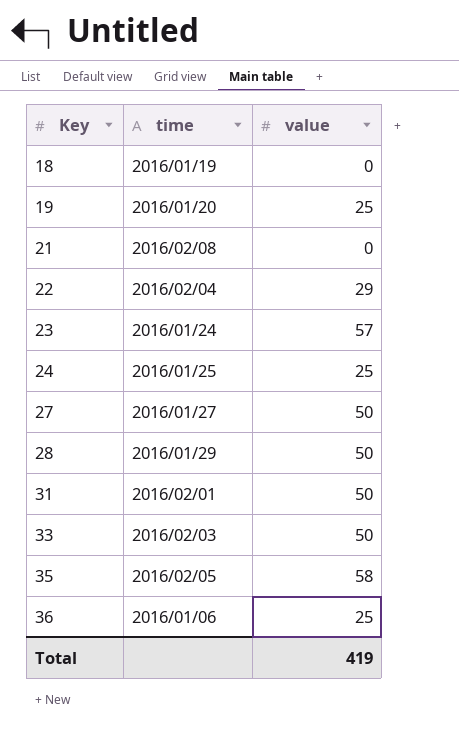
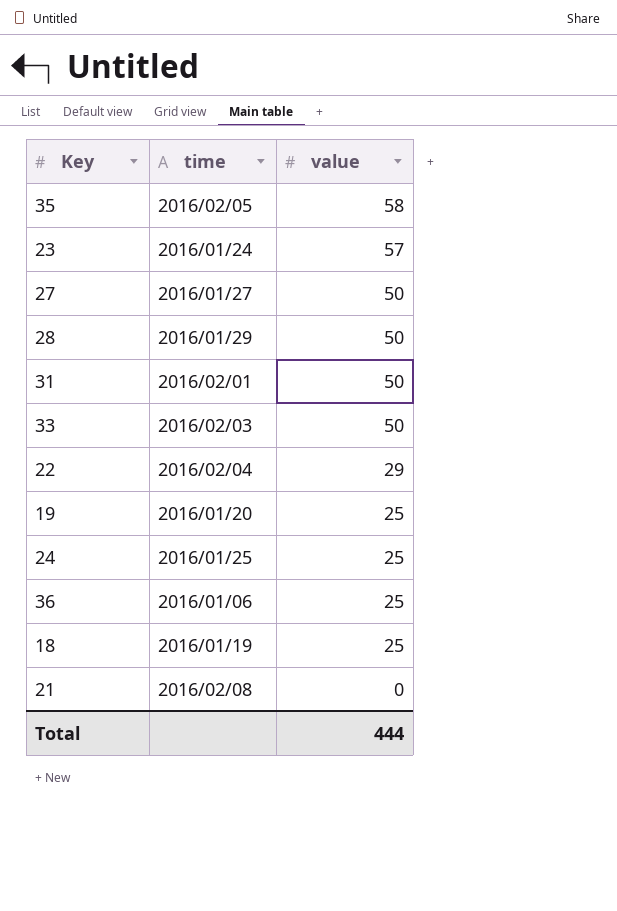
row order: Key ascending -> value descending
18 | value: 0 -> 25
Total | value: 419 -> 444

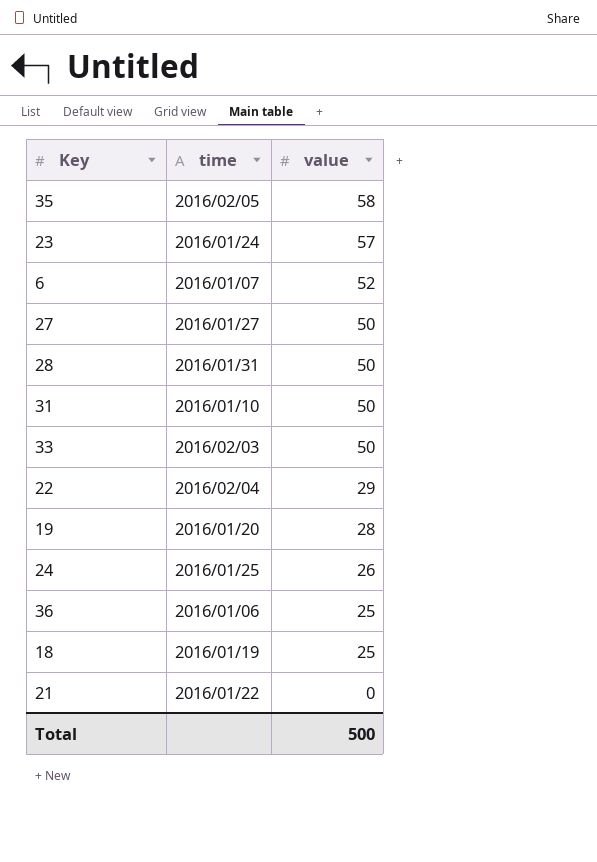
row 6: none -> 2016/01/07 | 52
28 | time: 2016/01/29 -> 2016/01/31
31 | time: 2016/02/01 -> 2016/01/10
19 | value: 25 -> 28
24 | value: 25 -> 26
21 | time: 2016/02/08 -> 2016/01/22
Total | value: 444 -> 500

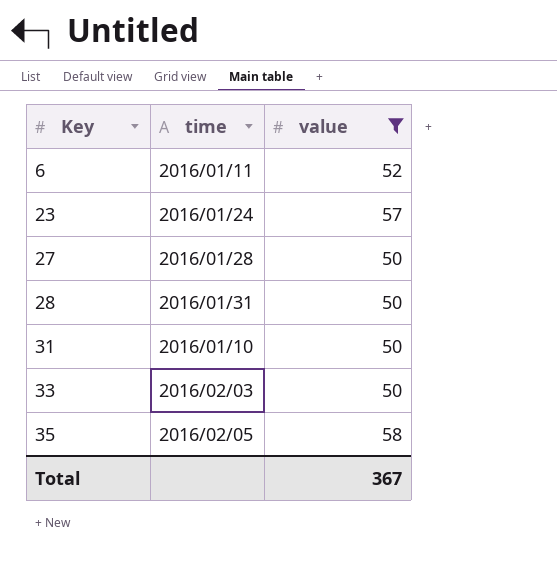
filter: none -> value >= 50
row order: value descending -> Key ascending
6 | time: 2016/01/07 -> 2016/01/11
27 | time: 2016/01/27 -> 2016/01/28
Total | value: 500 -> 367

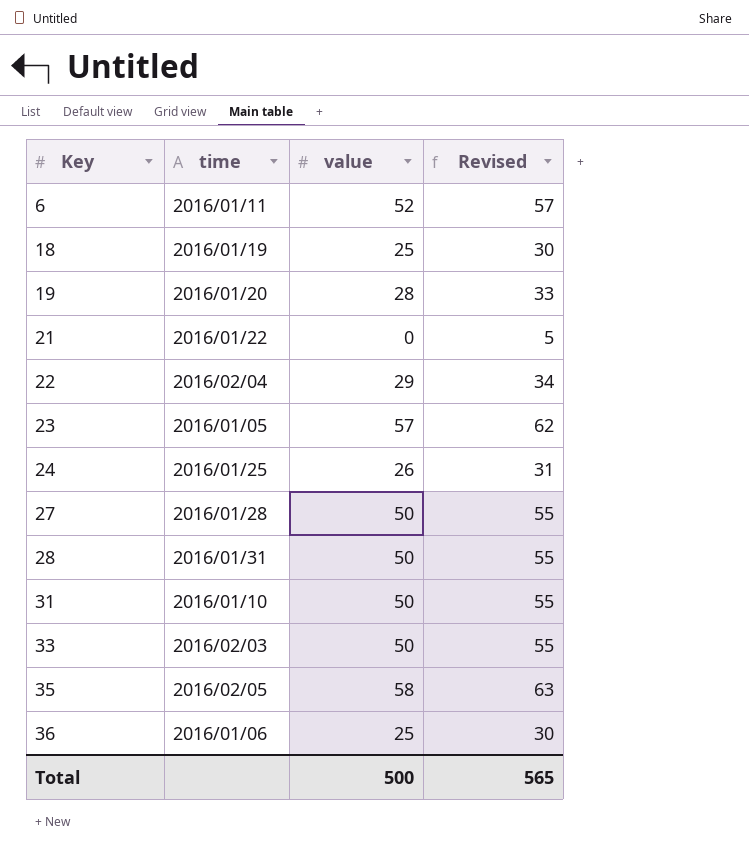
filter: value >= 50 -> none
column Revised | formula: none -> [value] + 5
23 | time: 2016/01/24 -> 2016/01/05
Total | value: 367 -> 500

